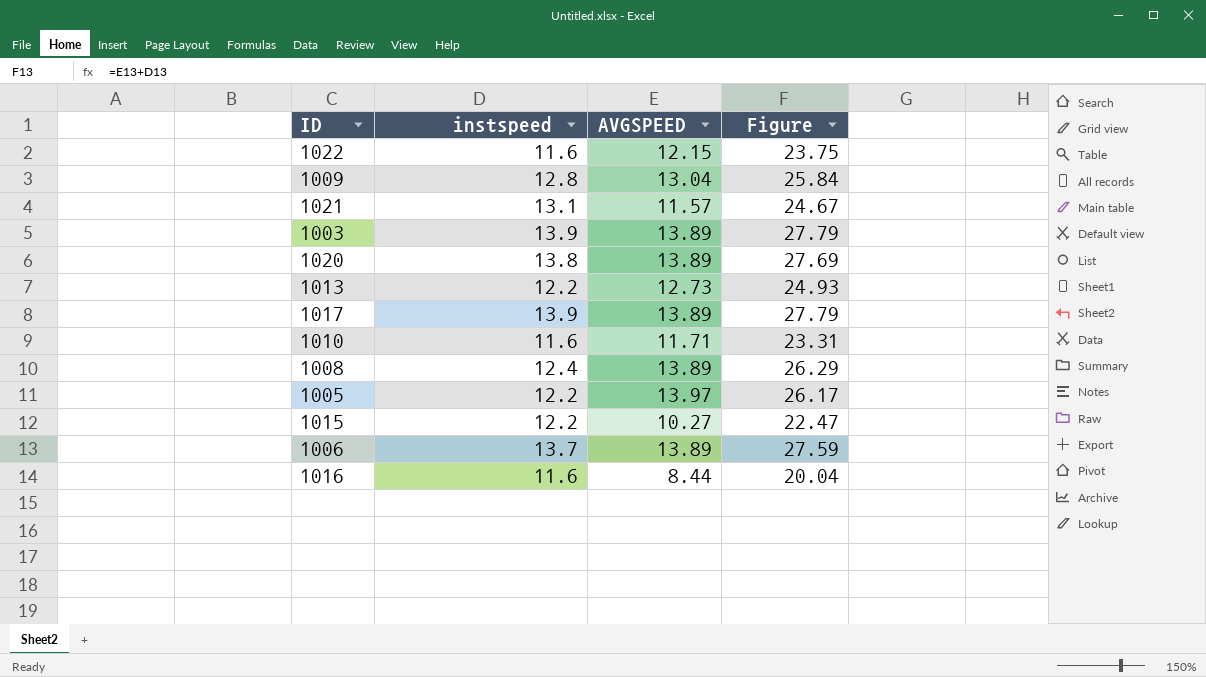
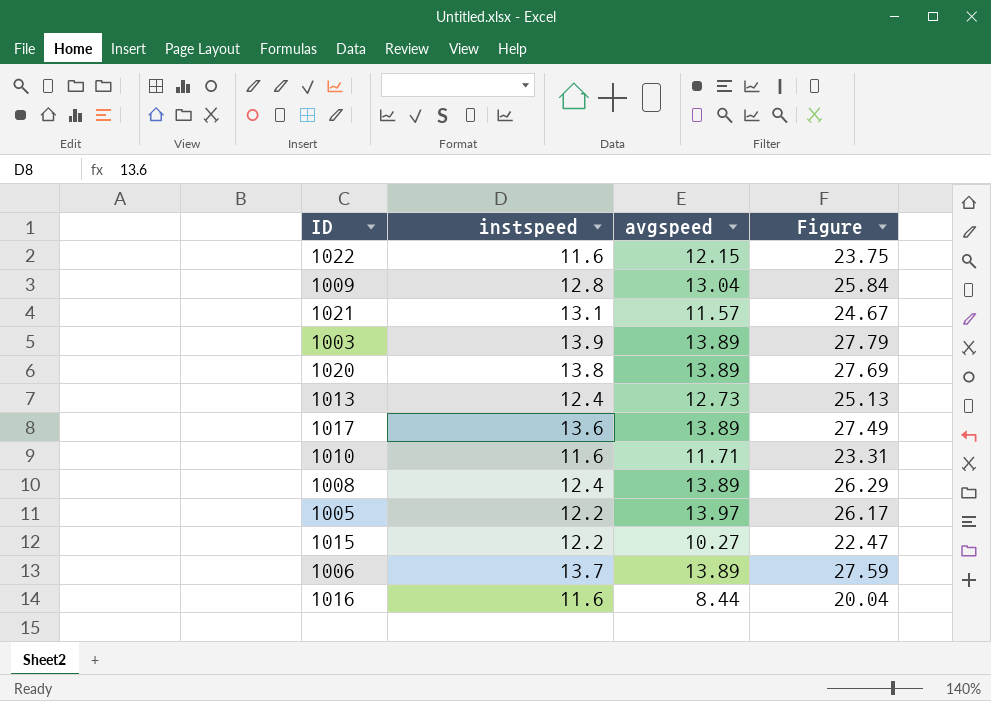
column name: AVGSPEED -> avgspeed
1013 | instspeed: 12.2 -> 12.4
1013 | Figure: 24.93 -> 25.13
1017 | instspeed: 13.9 -> 13.6
1017 | Figure: 27.79 -> 27.49

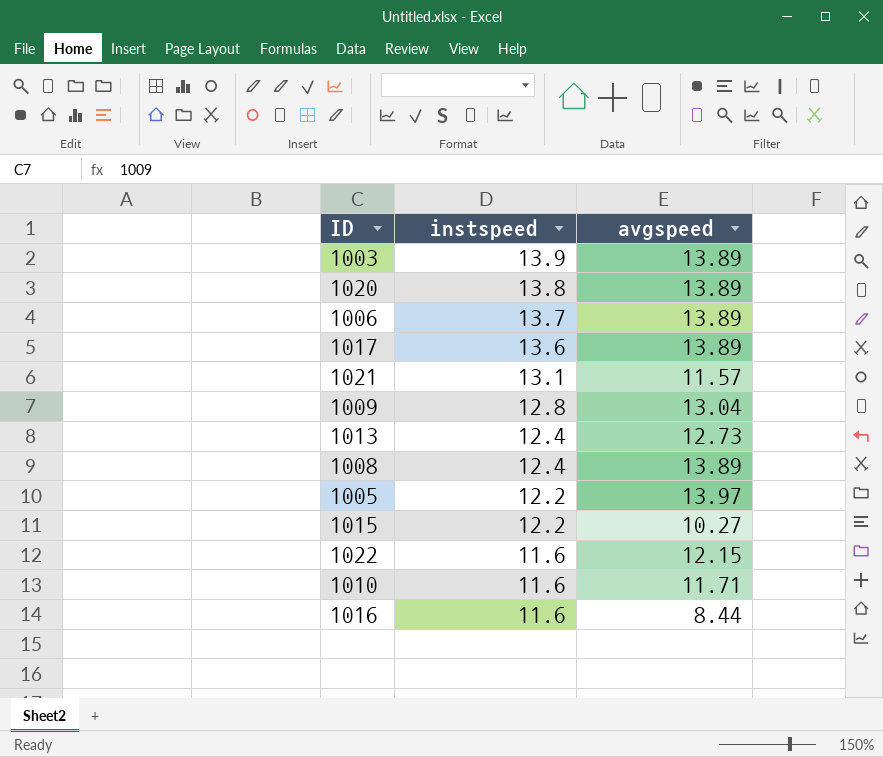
row order: none -> instspeed descending
column Figure | formula: [instspeed] + [avgspeed] -> none

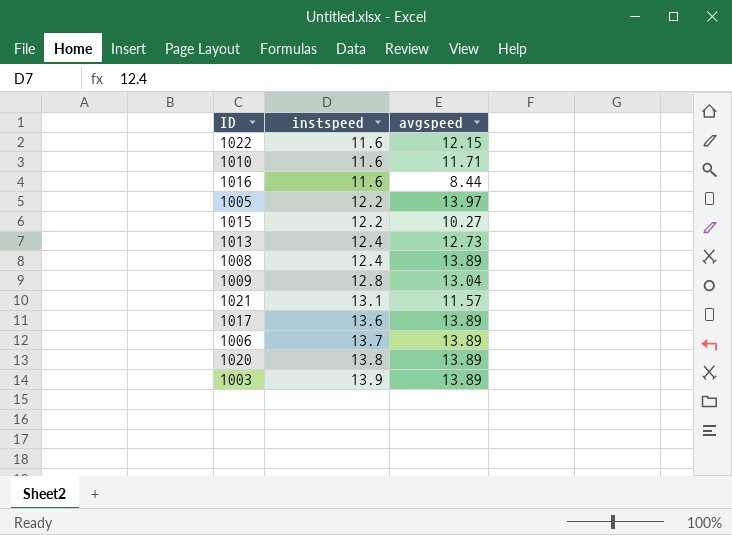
row order: instspeed descending -> instspeed ascending

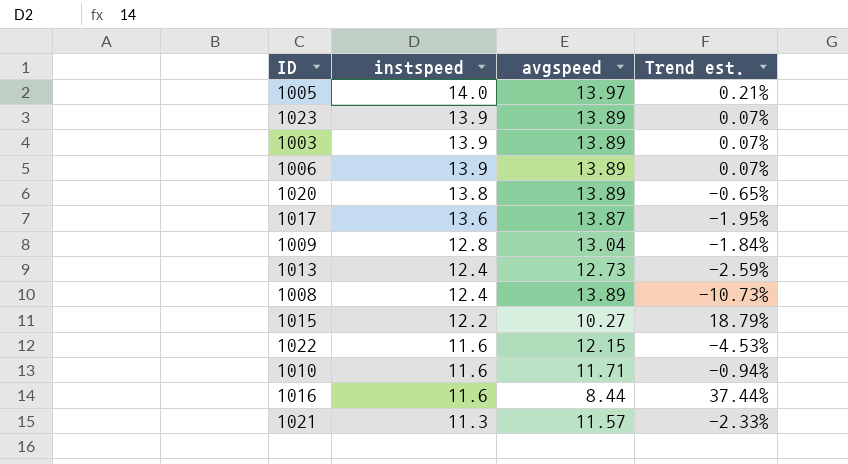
row order: instspeed ascending -> instspeed descending
column Trend est. | formula: none -> ([instspeed] - [avgspeed]) / [avgspeed]
1005 | instspeed: 12.2 -> 14.0
row 1023: none -> 13.9 | 13.89 | 0.07%
1006 | instspeed: 13.7 -> 13.9
1017 | avgspeed: 13.89 -> 13.87
1021 | instspeed: 13.1 -> 11.3

